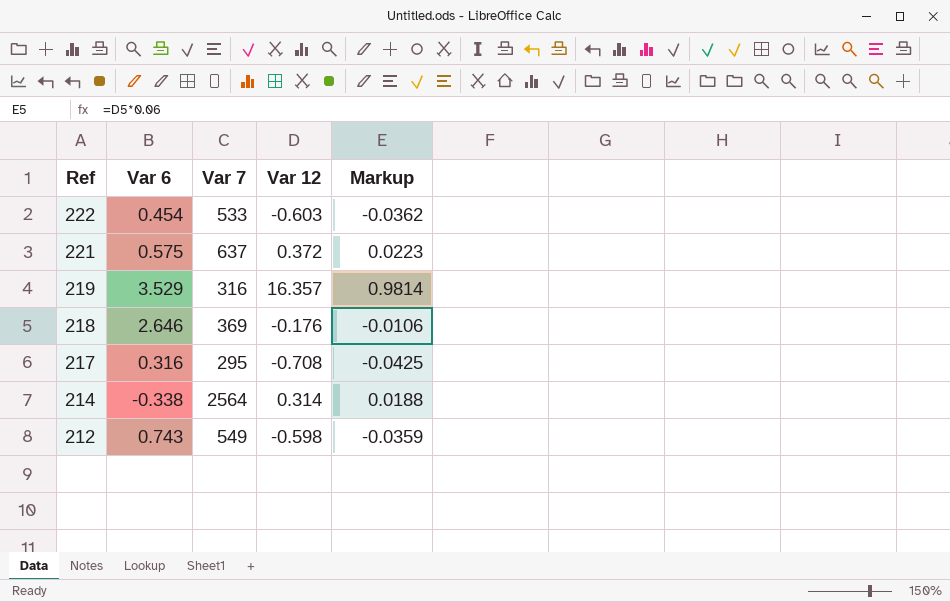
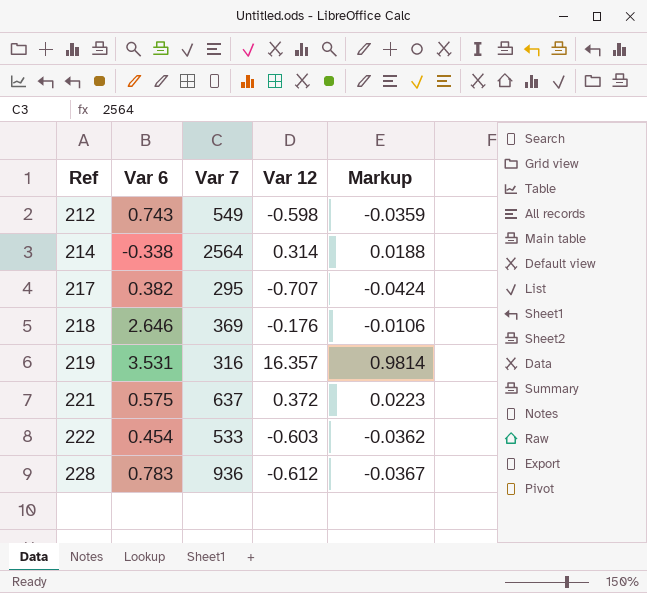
row order: Ref descending -> Ref ascending
217 | Var 6: 0.316 -> 0.382
217 | Var 12: -0.708 -> -0.707
217 | Markup: -0.0425 -> -0.0424
219 | Var 6: 3.529 -> 3.531
row 228: none -> 0.783 | 936 | -0.612 | -0.0367

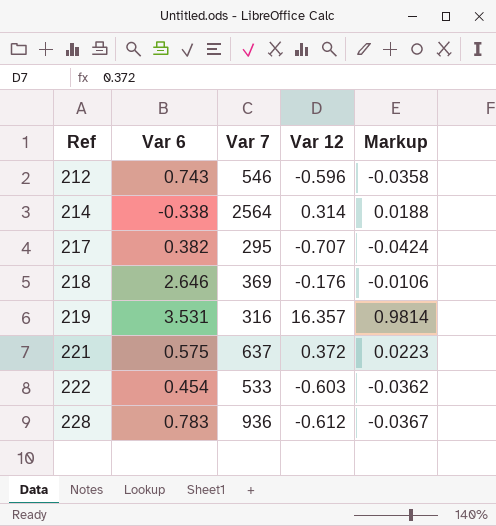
212 | Var 7: 549 -> 546
212 | Var 12: -0.598 -> -0.596
212 | Markup: -0.0359 -> -0.0358

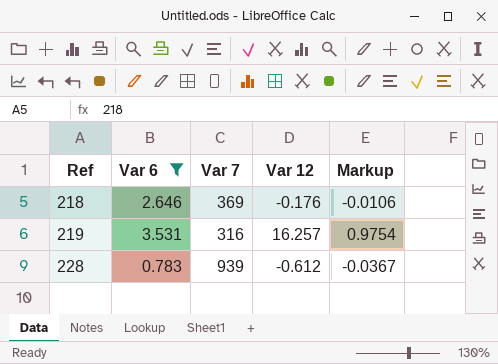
filter: none -> Var 6 >= 0.783
219 | Var 12: 16.357 -> 16.257
219 | Markup: 0.9814 -> 0.9754
228 | Var 7: 936 -> 939

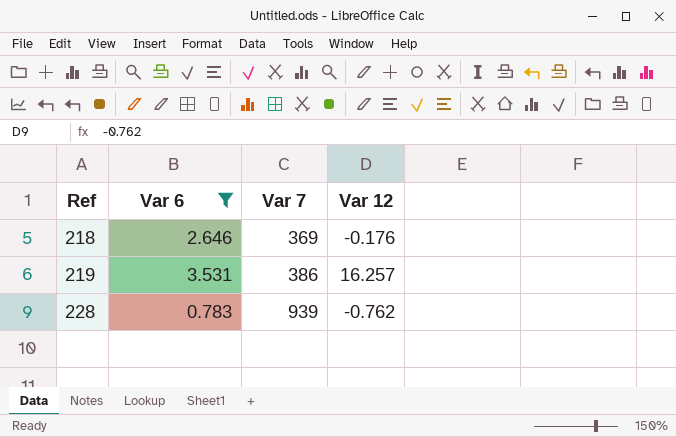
column Markup | formula: [Var 12] * 0.06 -> none
219 | Var 7: 316 -> 386
228 | Var 12: -0.612 -> -0.762

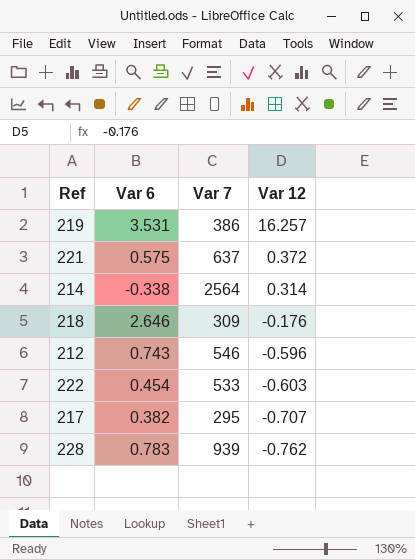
filter: Var 6 >= 0.783 -> none
row order: Ref ascending -> Var 12 descending
218 | Var 7: 369 -> 309

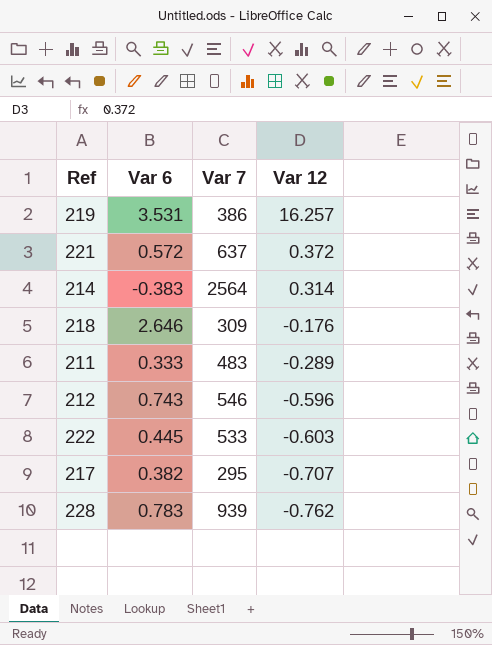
221 | Var 6: 0.575 -> 0.572
214 | Var 6: -0.338 -> -0.383
row 211: none -> 0.333 | 483 | -0.289
222 | Var 6: 0.454 -> 0.445

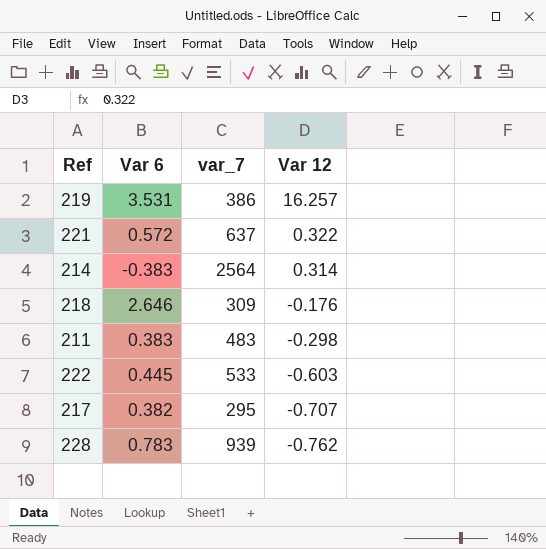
column name: Var 7 -> var_7
row 212: 0.743 | 546 | -0.596 -> none
221 | Var 12: 0.372 -> 0.322
211 | Var 6: 0.333 -> 0.383
211 | Var 12: -0.289 -> -0.298

